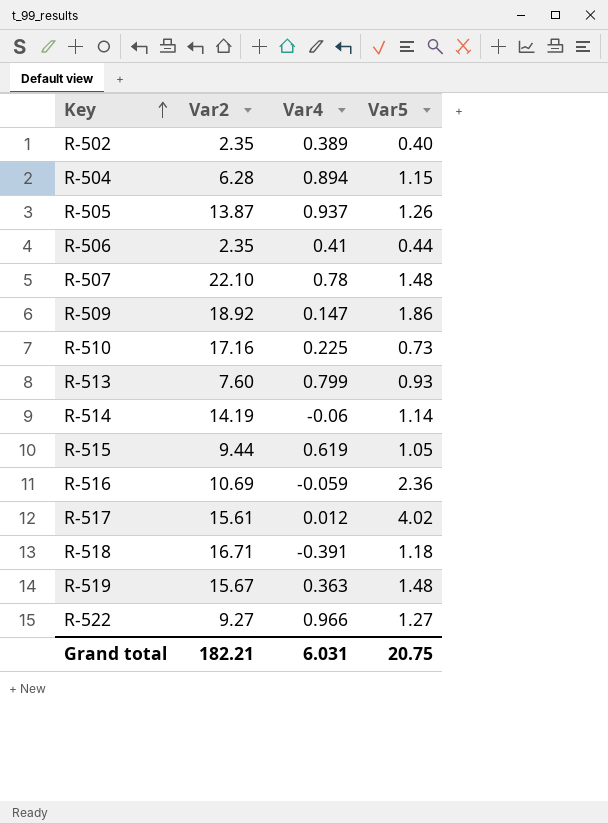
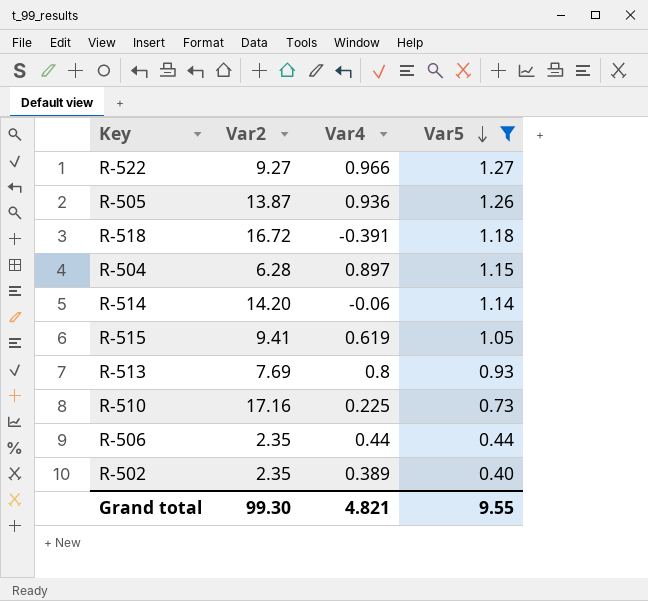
filter: none -> Var5 <= 1.27
row order: Key ascending -> Var5 descending
R-505 | Var4: 0.937 -> 0.936
R-518 | Var2: 16.71 -> 16.72
R-504 | Var4: 0.894 -> 0.897
R-514 | Var2: 14.19 -> 14.20
R-515 | Var2: 9.44 -> 9.41
R-513 | Var2: 7.60 -> 7.69
R-513 | Var4: 0.799 -> 0.8
R-506 | Var4: 0.41 -> 0.44
Grand total | Var2: 182.21 -> 99.30
Grand total | Var4: 6.031 -> 4.821
Grand total | Var5: 20.75 -> 9.55

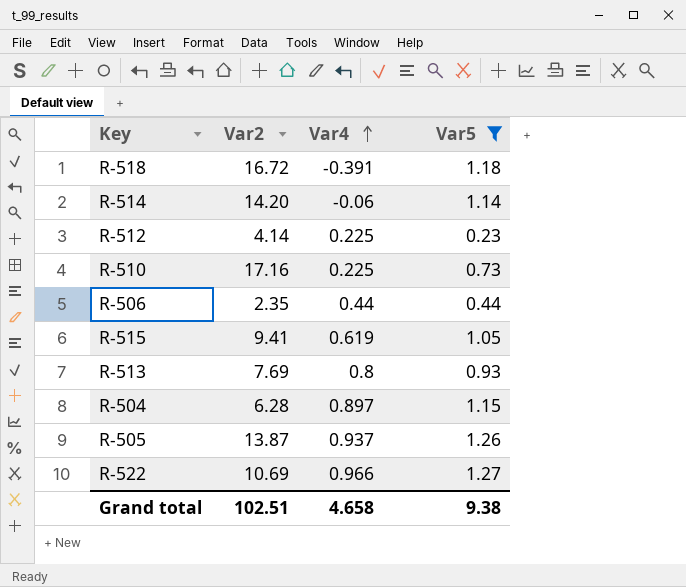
row order: Var5 descending -> Var4 ascending
row R-502: 2.35 | 0.389 | 0.40 -> none
row R-512: none -> 4.14 | 0.225 | 0.23
R-505 | Var4: 0.936 -> 0.937
R-522 | Var2: 9.27 -> 10.69
Grand total | Var2: 99.30 -> 102.51
Grand total | Var4: 4.821 -> 4.658
Grand total | Var5: 9.55 -> 9.38

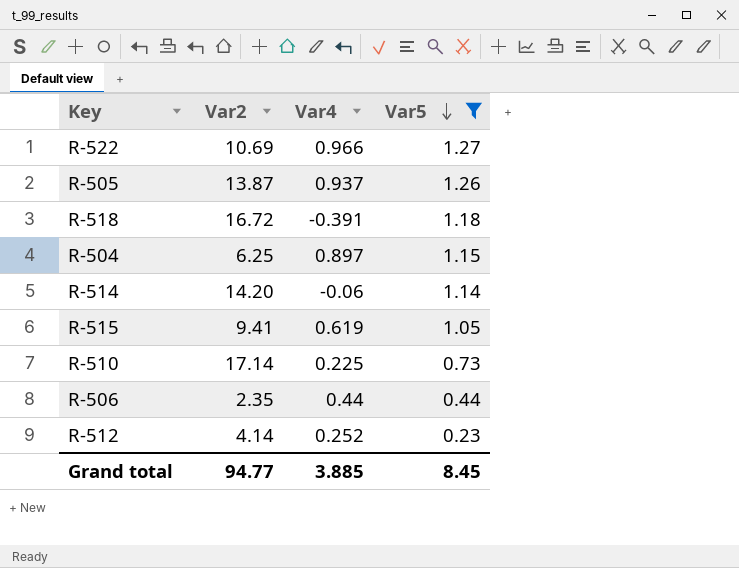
row order: Var4 ascending -> Var5 descending
row R-513: 7.69 | 0.8 | 0.93 -> none
R-504 | Var2: 6.28 -> 6.25
R-510 | Var2: 17.16 -> 17.14
R-512 | Var4: 0.225 -> 0.252
Grand total | Var2: 102.51 -> 94.77
Grand total | Var4: 4.658 -> 3.885
Grand total | Var5: 9.38 -> 8.45

